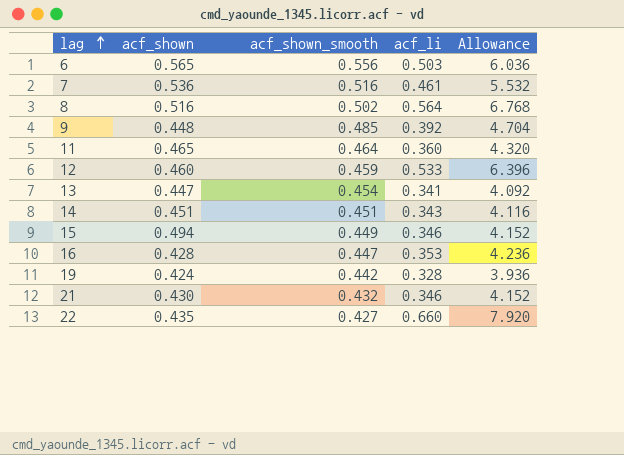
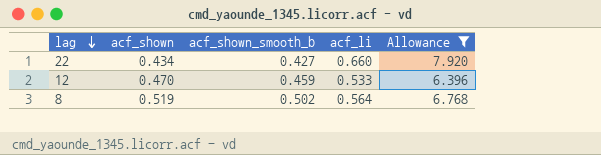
filter: none -> Allowance >= 6.396
row order: lag ascending -> lag descending
column name: acf_shown_smooth -> acf_shown_smooth_b
22 | acf_shown: 0.435 -> 0.434
12 | acf_shown: 0.460 -> 0.470
8 | acf_shown: 0.516 -> 0.519

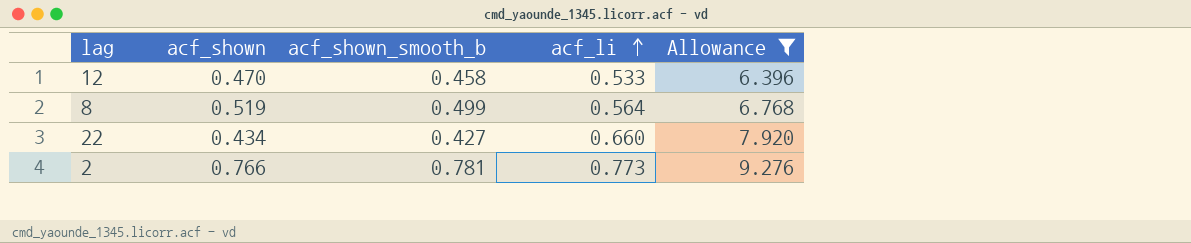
row order: lag descending -> acf_li ascending
12 | acf_shown_smooth_b: 0.459 -> 0.458
8 | acf_shown_smooth_b: 0.502 -> 0.499
row 2: none -> 0.766 | 0.781 | 0.773 | 9.276

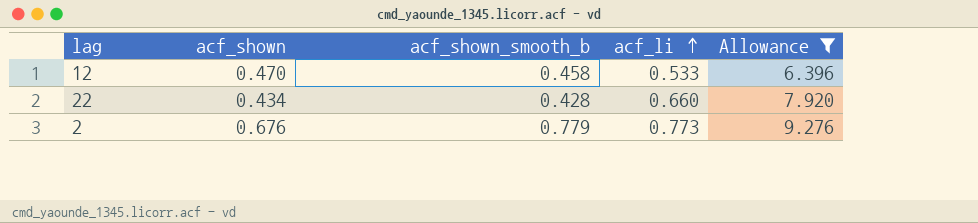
row 8: 0.519 | 0.499 | 0.564 | 6.768 -> none
22 | acf_shown_smooth_b: 0.427 -> 0.428
2 | acf_shown: 0.766 -> 0.676
2 | acf_shown_smooth_b: 0.781 -> 0.779

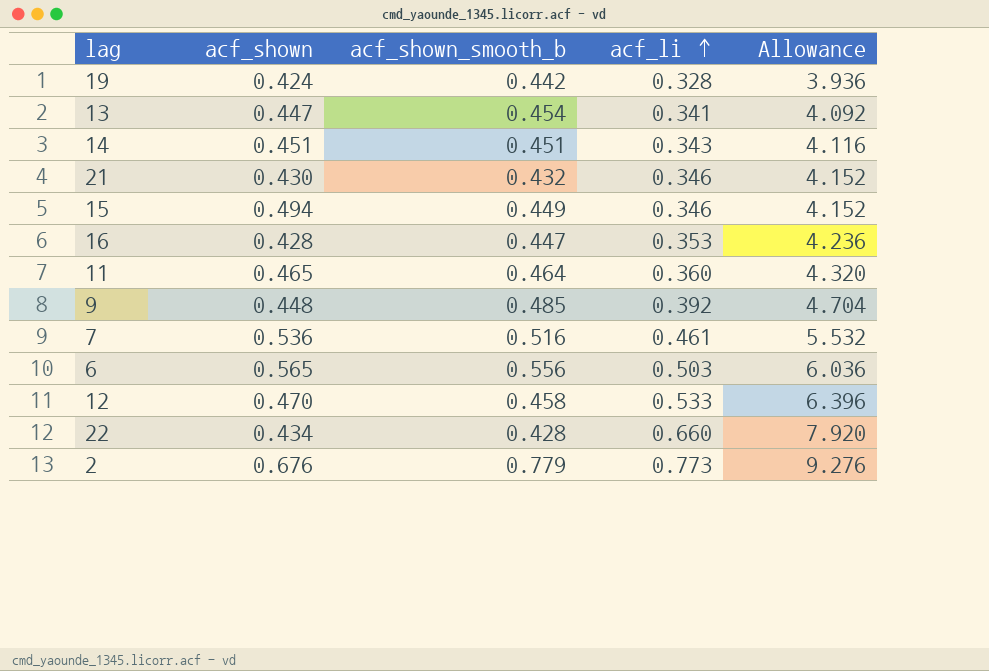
filter: Allowance >= 6.396 -> none

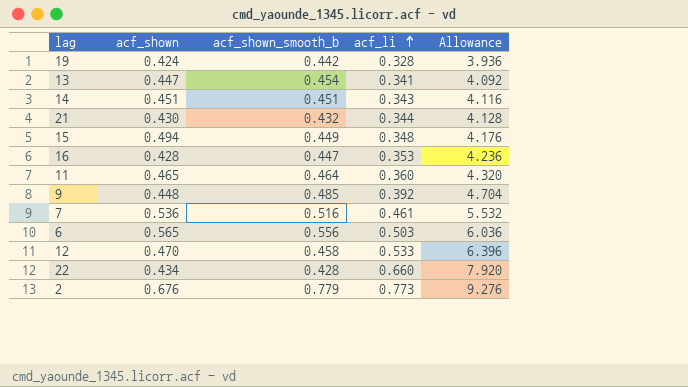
21 | acf_li: 0.346 -> 0.344
21 | Allowance: 4.152 -> 4.128
15 | acf_li: 0.346 -> 0.348
15 | Allowance: 4.152 -> 4.176

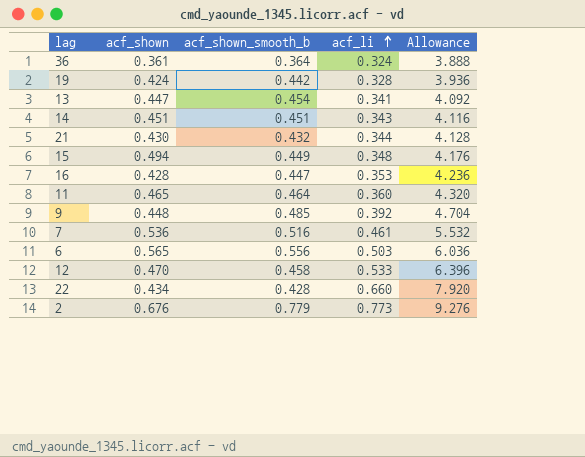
row 36: none -> 0.361 | 0.364 | 0.324 | 3.888

